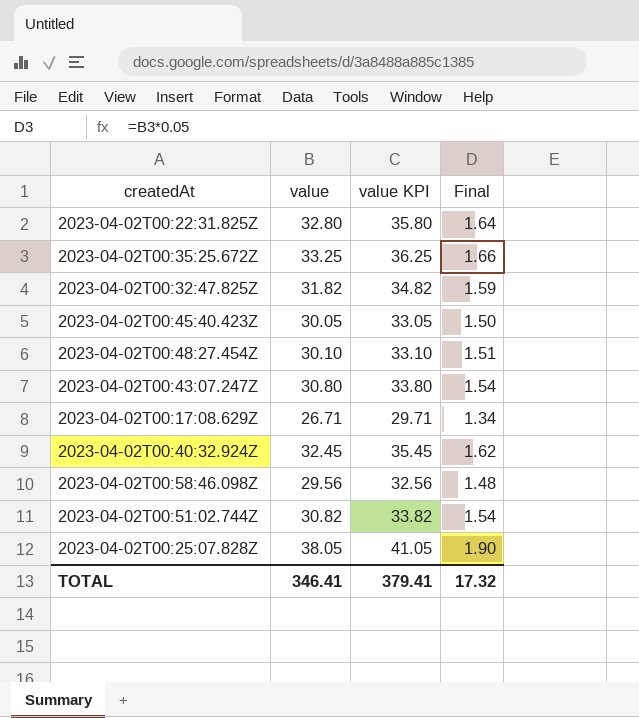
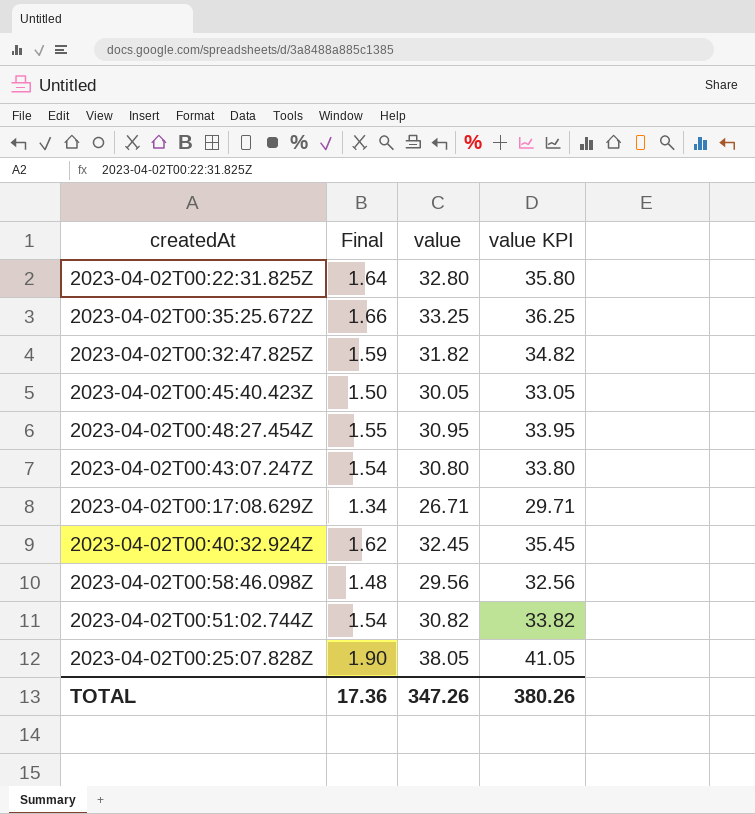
column Final | position: 4 -> 2
2023-04-02T00:48:27.454Z | Final: 1.51 -> 1.55
2023-04-02T00:48:27.454Z | value: 30.10 -> 30.95
2023-04-02T00:48:27.454Z | value KPI: 33.10 -> 33.95
TOTAL | Final: 17.32 -> 17.36
TOTAL | value: 346.41 -> 347.26
TOTAL | value KPI: 379.41 -> 380.26

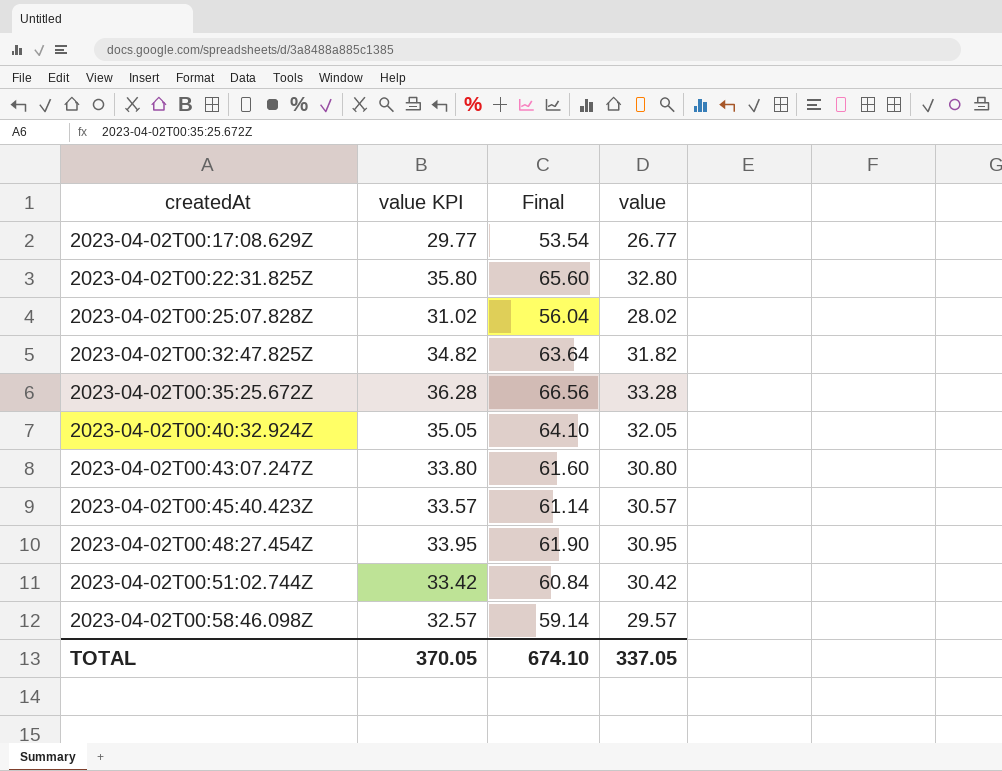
row order: none -> createdAt ascending
column value KPI | position: 4 -> 2
column Final | formula: [value] * 0.05 -> [value] * 2
2023-04-02T00:17:08.629Z | value KPI: 29.71 -> 29.77
2023-04-02T00:17:08.629Z | value: 26.71 -> 26.77
2023-04-02T00:25:07.828Z | value KPI: 41.05 -> 31.02
2023-04-02T00:25:07.828Z | value: 38.05 -> 28.02
2023-04-02T00:35:25.672Z | value KPI: 36.25 -> 36.28
2023-04-02T00:35:25.672Z | value: 33.25 -> 33.28
2023-04-02T00:40:32.924Z | value KPI: 35.45 -> 35.05
2023-04-02T00:40:32.924Z | value: 32.45 -> 32.05
2023-04-02T00:45:40.423Z | value KPI: 33.05 -> 33.57
2023-04-02T00:45:40.423Z | value: 30.05 -> 30.57
2023-04-02T00:51:02.744Z | value KPI: 33.82 -> 33.42
2023-04-02T00:51:02.744Z | value: 30.82 -> 30.42
2023-04-02T00:58:46.098Z | value KPI: 32.56 -> 32.57
2023-04-02T00:58:46.098Z | value: 29.56 -> 29.57
TOTAL | value KPI: 380.26 -> 370.05
TOTAL | Final: 17.36 -> 674.10
TOTAL | value: 347.26 -> 337.05

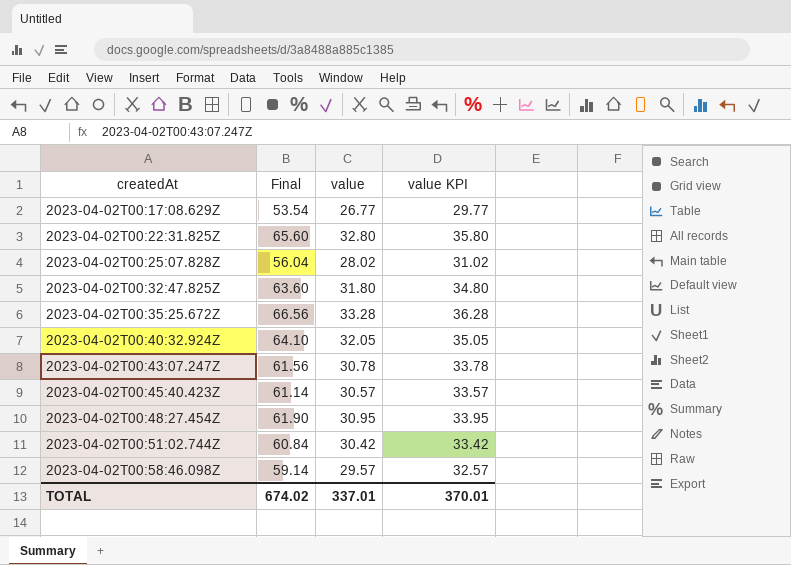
column value KPI | position: 2 -> 4
2023-04-02T00:32:47.825Z | Final: 63.64 -> 63.60
2023-04-02T00:32:47.825Z | value: 31.82 -> 31.80
2023-04-02T00:32:47.825Z | value KPI: 34.82 -> 34.80
2023-04-02T00:43:07.247Z | Final: 61.60 -> 61.56
2023-04-02T00:43:07.247Z | value: 30.80 -> 30.78
2023-04-02T00:43:07.247Z | value KPI: 33.80 -> 33.78
TOTAL | Final: 674.10 -> 674.02
TOTAL | value: 337.05 -> 337.01
TOTAL | value KPI: 370.05 -> 370.01

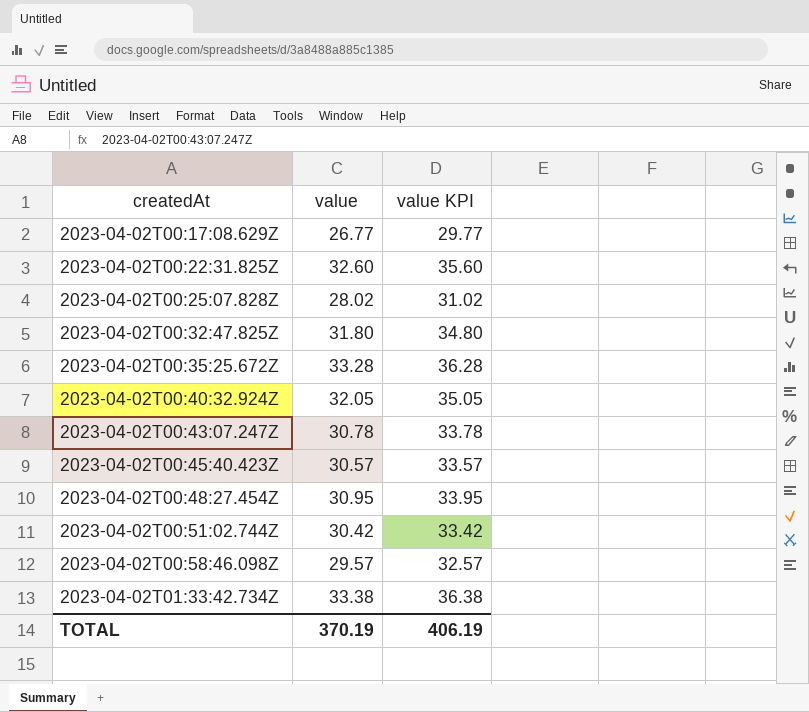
column Final | formula: [value] * 2 -> none
2023-04-02T00:22:31.825Z | value: 32.80 -> 32.60
2023-04-02T00:22:31.825Z | value KPI: 35.80 -> 35.60
row 2023-04-02T01:33:42.734Z: none -> 33.38 | 36.38
TOTAL | value: 337.01 -> 370.19
TOTAL | value KPI: 370.01 -> 406.19

